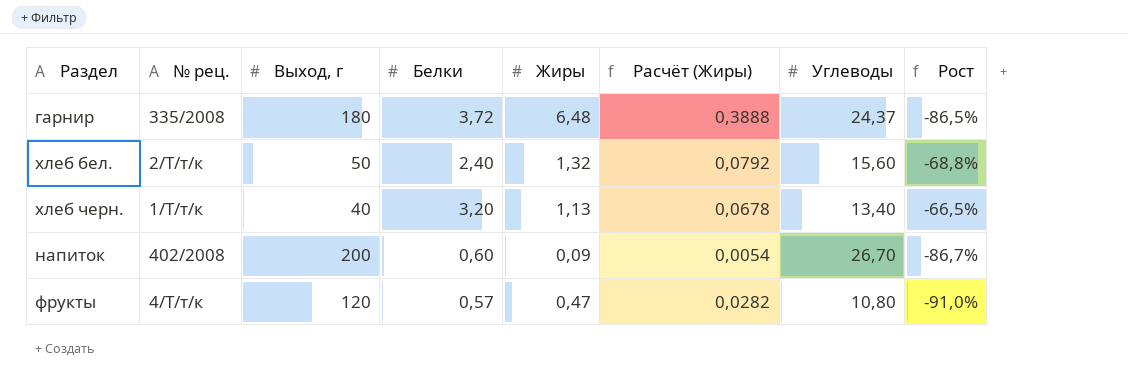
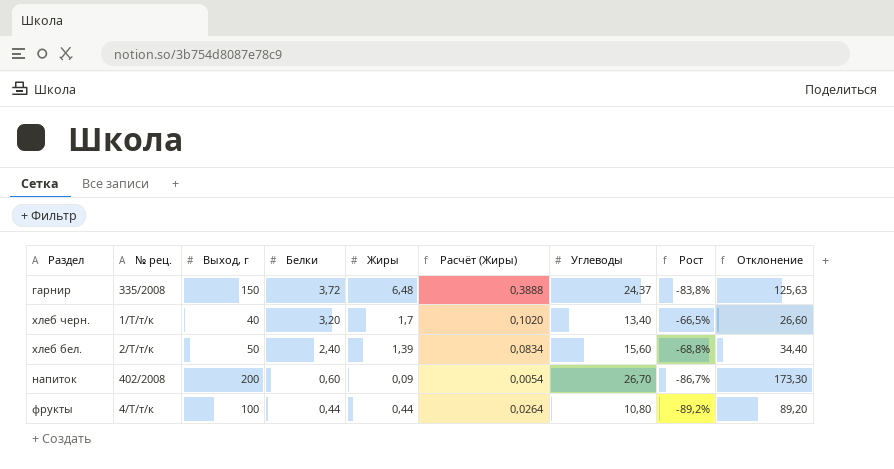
row order: none -> Белки descending
column Отклонение | formula: none -> [Выход, г] - [Углеводы]
гарнир | Выход, г: 180 -> 150
гарнир | Рост: -86,5% -> -83,8%
хлеб черн. | Жиры: 1,13 -> 1,7
хлеб черн. | Расчёт (Жиры): 0,0678 -> 0,1020
хлеб бел. | Жиры: 1,32 -> 1,39
хлеб бел. | Расчёт (Жиры): 0,0792 -> 0,0834
фрукты | Выход, г: 120 -> 100
фрукты | Белки: 0,57 -> 0,44
фрукты | Жиры: 0,47 -> 0,44
фрукты | Расчёт (Жиры): 0,0282 -> 0,0264
фрукты | Рост: -91,0% -> -89,2%

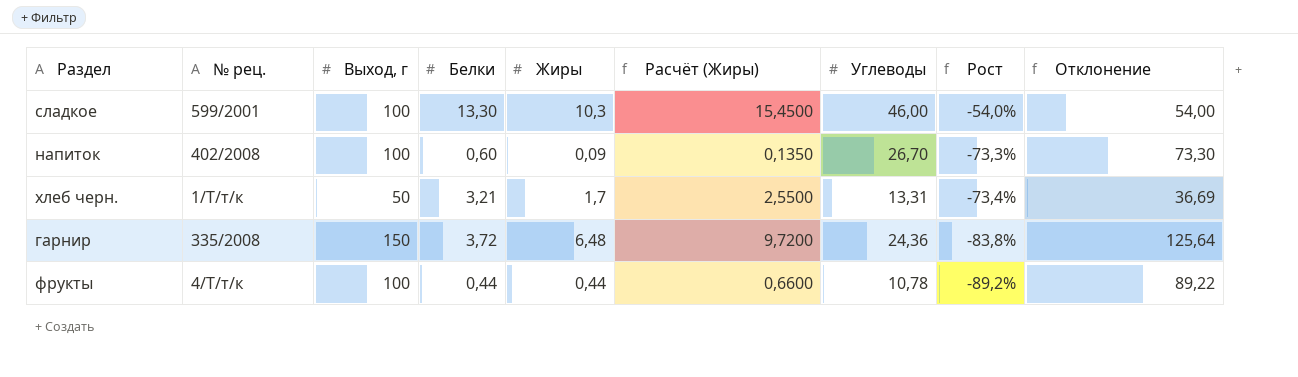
row order: Белки descending -> Рост descending
column Расчёт (Жиры) | formula: [Жиры] * 0,06 -> [Жиры] * 1,5
row хлеб бел.: 2/Т/т/к | 50 | 2,40 | 1,39 | 0,0834 | 15,60 | -68,8% | 34,40 -> none
row сладкое: none -> 599/2001 | 100 | 13,30 | 10,3 | 15,4500 | 46,00 | -54,0% | 54,00
напиток | Выход, г: 200 -> 100
напиток | Рост: -86,7% -> -73,3%
напиток | Отклонение: 173,30 -> 73,30
хлеб черн. | Выход, г: 40 -> 50
хлеб черн. | Белки: 3,20 -> 3,21
хлеб черн. | Углеводы: 13,40 -> 13,31
хлеб черн. | Рост: -66,5% -> -73,4%
хлеб черн. | Отклонение: 26,60 -> 36,69
гарнир | Углеводы: 24,37 -> 24,36
гарнир | Отклонение: 125,63 -> 125,64
фрукты | Углеводы: 10,80 -> 10,78
фрукты | Отклонение: 89,20 -> 89,22

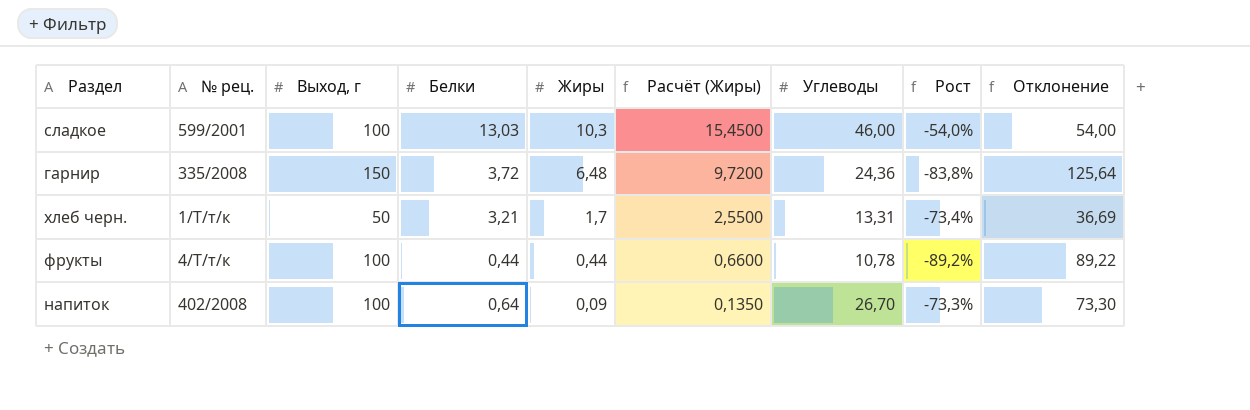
row order: Рост descending -> Жиры descending
сладкое | Белки: 13,30 -> 13,03
напиток | Белки: 0,60 -> 0,64

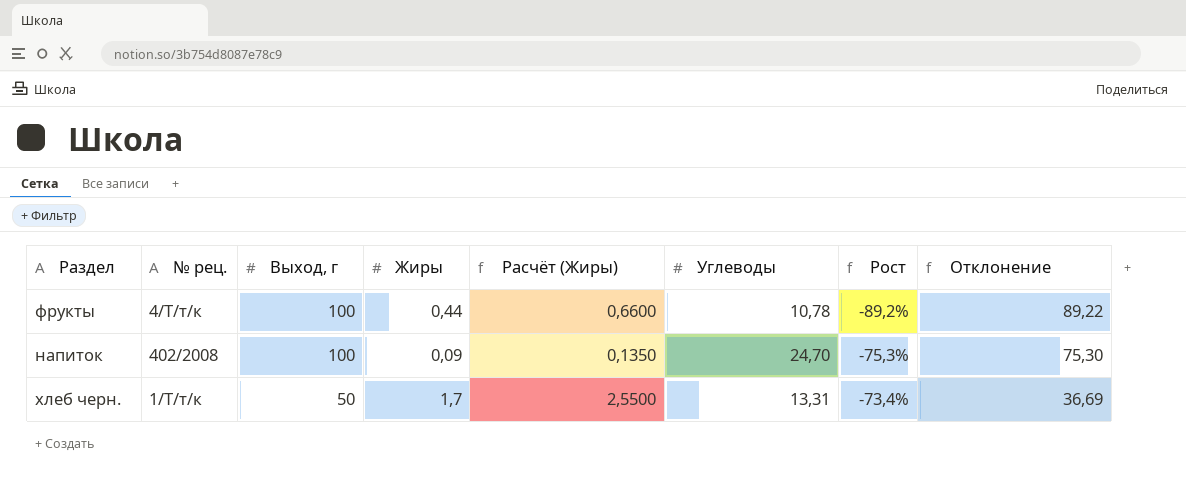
row order: Жиры descending -> Выход, г descending
column Белки | position: 4 -> none
row сладкое: 599/2001 | 100 | 13,03 | 10,3 | 15,4500 | 46,00 | -54,0% | 54,00 -> none
row гарнир: 335/2008 | 150 | 3,72 | 6,48 | 9,7200 | 24,36 | -83,8% | 125,64 -> none
напиток | Углеводы: 26,70 -> 24,70
напиток | Рост: -73,3% -> -75,3%
напиток | Отклонение: 73,30 -> 75,30

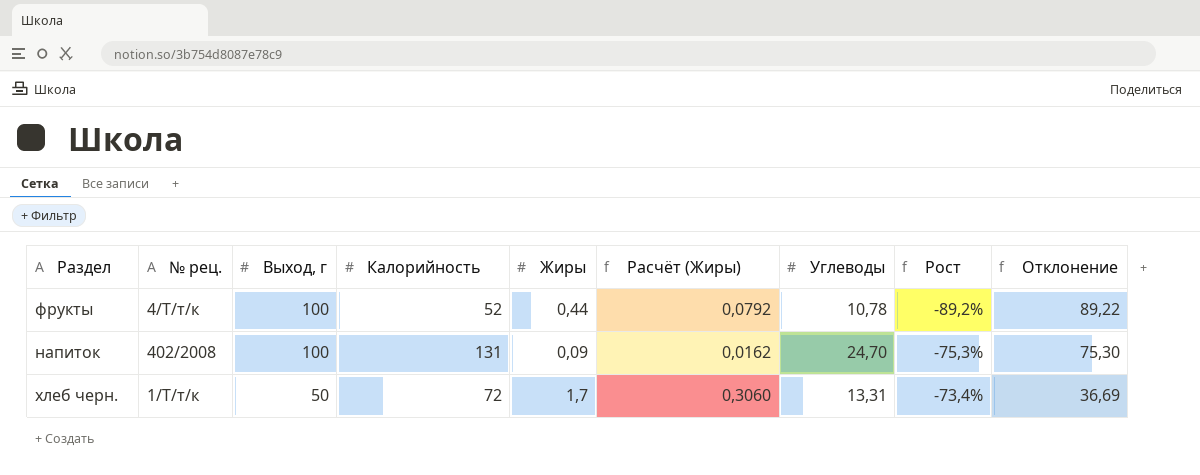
column Калорийность | position: none -> 4
column Расчёт (Жиры) | formula: [Жиры] * 1,5 -> [Жиры] * 0,18

